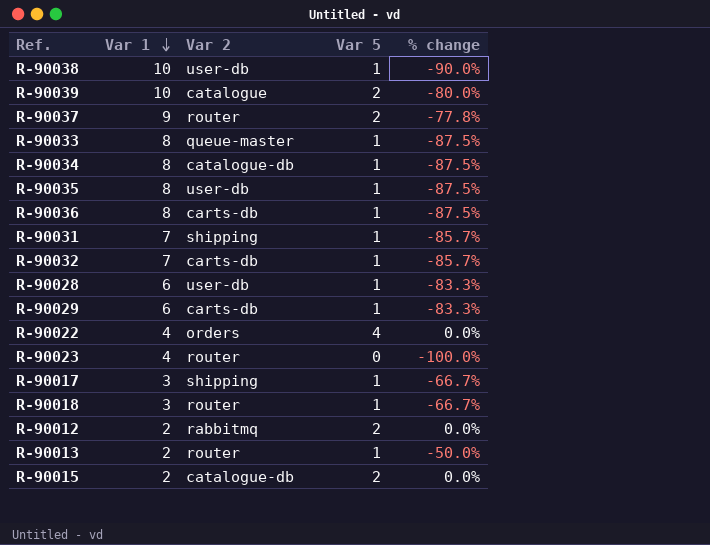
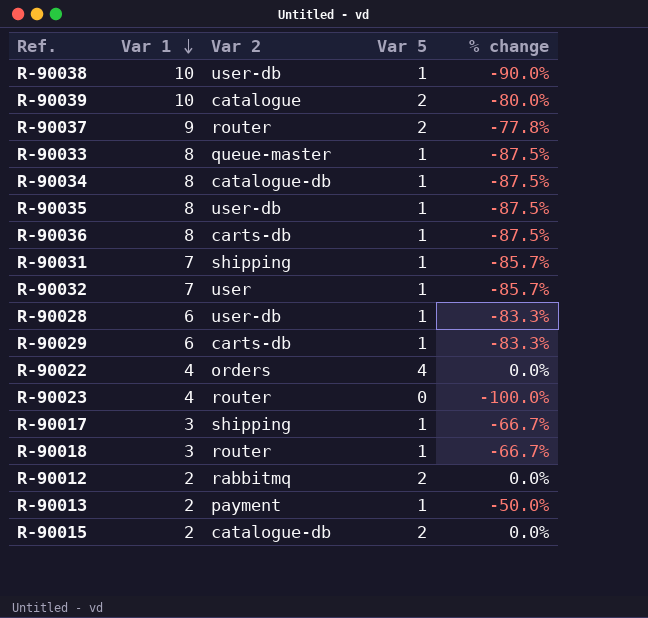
R-90032 | Var 2: carts-db -> user
R-90013 | Var 2: router -> payment

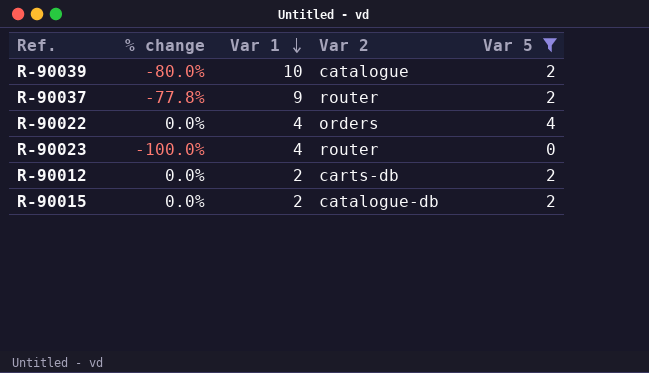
filter: none -> Var 5 != 1
column % change | position: 5 -> 2
R-90012 | Var 2: rabbitmq -> carts-db

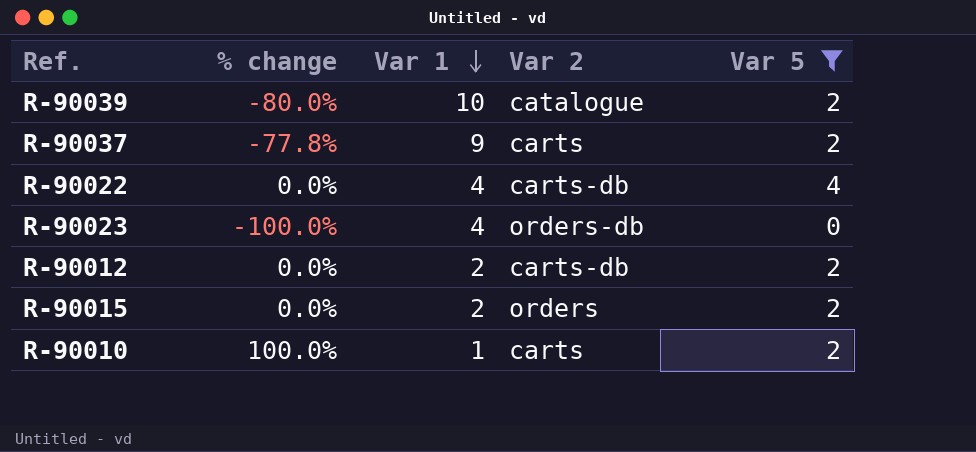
R-90037 | Var 2: router -> carts
R-90022 | Var 2: orders -> carts-db
R-90023 | Var 2: router -> orders-db
R-90015 | Var 2: catalogue-db -> orders
row R-90010: none -> 100.0% | 1 | carts | 2

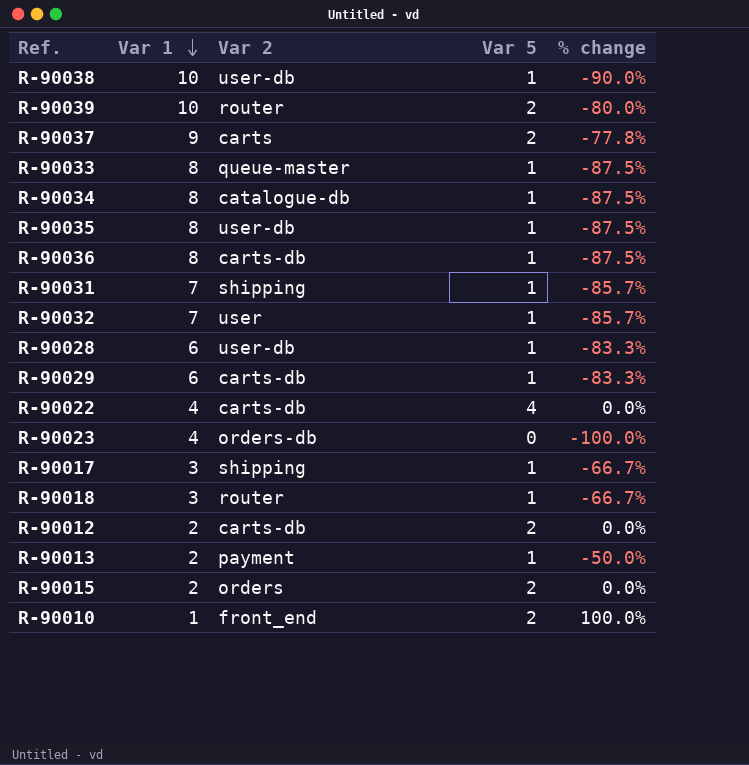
filter: Var 5 != 1 -> none
column % change | position: 2 -> 5
R-90039 | Var 2: catalogue -> router
R-90010 | Var 2: carts -> front_end

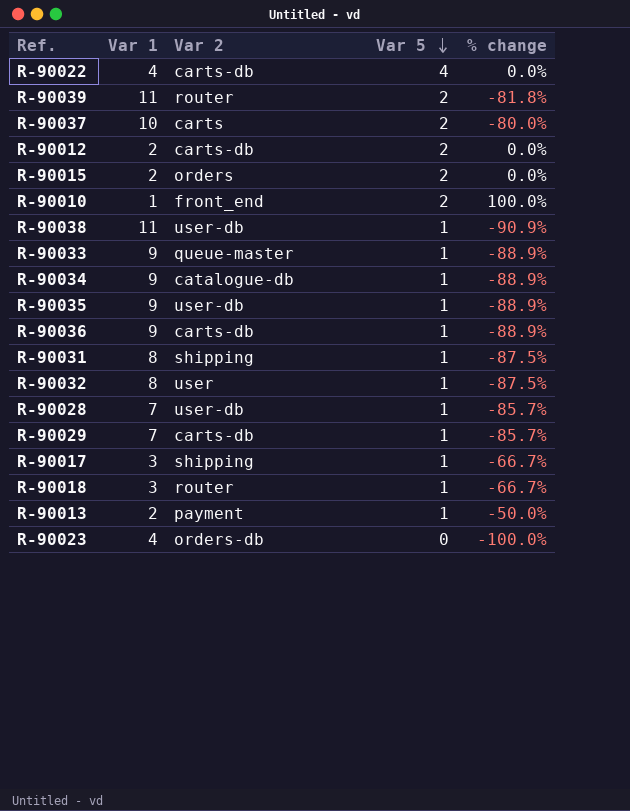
row order: Var 1 descending -> Var 5 descending
R-90039 | Var 1: 10 -> 11
R-90039 | % change: -80.0% -> -81.8%
R-90037 | Var 1: 9 -> 10
R-90037 | % change: -77.8% -> -80.0%
R-90038 | Var 1: 10 -> 11
R-90038 | % change: -90.0% -> -90.9%
R-90033 | Var 1: 8 -> 9
R-90033 | % change: -87.5% -> -88.9%
R-90034 | Var 1: 8 -> 9
R-90034 | % change: -87.5% -> -88.9%
R-90035 | Var 1: 8 -> 9
R-90035 | % change: -87.5% -> -88.9%
R-90036 | Var 1: 8 -> 9
R-90036 | % change: -87.5% -> -88.9%
R-90031 | Var 1: 7 -> 8
R-90031 | % change: -85.7% -> -87.5%
R-90032 | Var 1: 7 -> 8
R-90032 | % change: -85.7% -> -87.5%
R-90028 | Var 1: 6 -> 7
R-90028 | % change: -83.3% -> -85.7%
R-90029 | Var 1: 6 -> 7
R-90029 | % change: -83.3% -> -85.7%

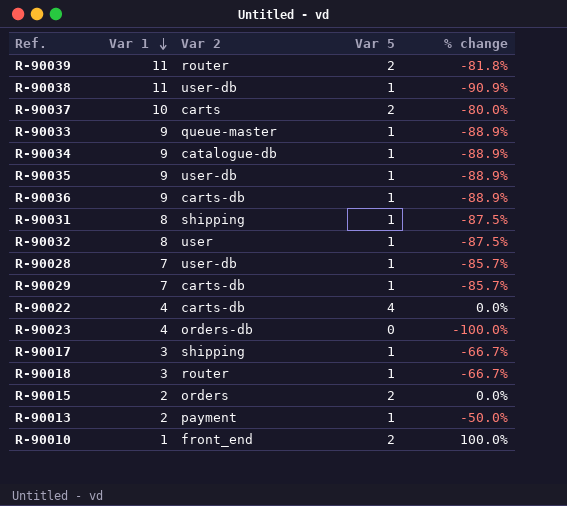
row order: Var 5 descending -> Var 1 descending
row R-90012: 2 | carts-db | 2 | 0.0% -> none

